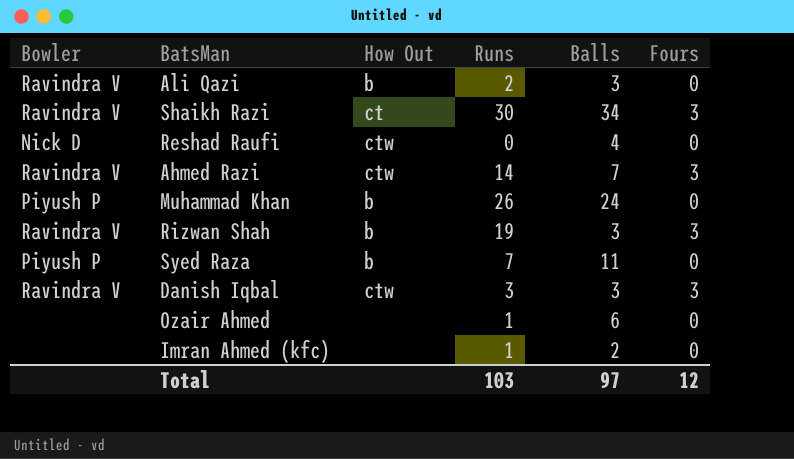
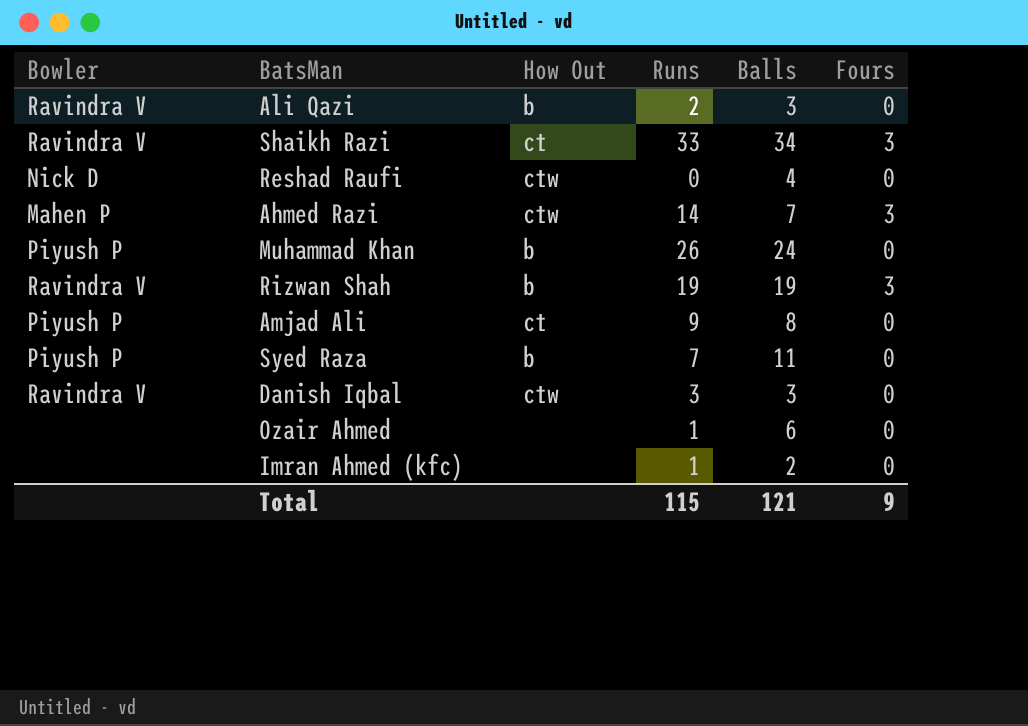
Shaikh Razi | Runs: 30 -> 33
Ahmed Razi | Bowler: Ravindra V -> Mahen P
Rizwan Shah | Balls: 3 -> 19
row Amjad Ali: none -> Piyush P | ct | 9 | 8 | 0
Danish Iqbal | Fours: 3 -> 0
Total | Runs: 103 -> 115
Total | Balls: 97 -> 121
Total | Fours: 12 -> 9

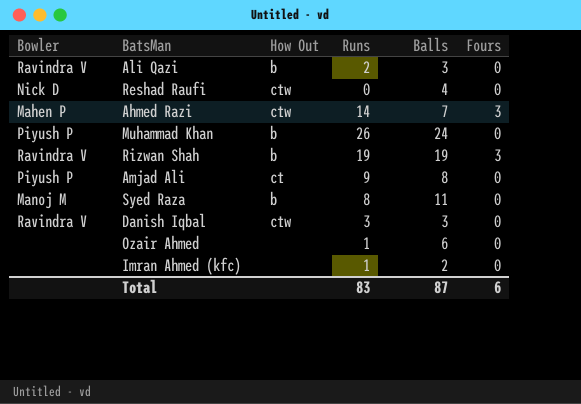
row Shaikh Razi: Ravindra V | ct | 33 | 34 | 3 -> none
Syed Raza | Bowler: Piyush P -> Manoj M
Syed Raza | Runs: 7 -> 8
Total | Runs: 115 -> 83
Total | Balls: 121 -> 87
Total | Fours: 9 -> 6

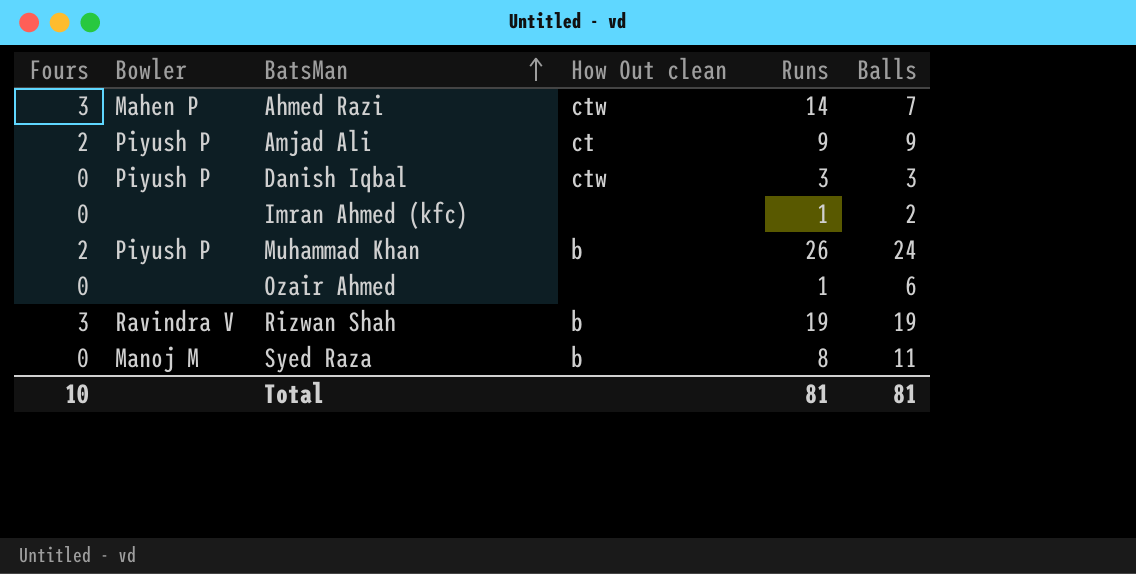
row order: none -> BatsMan ascending
column Fours | position: 6 -> 1
column name: How Out -> How Out clean
row Ali Qazi: Ravindra V | b | 2 | 3 | 0 -> none
row Reshad Raufi: Nick D | ctw | 0 | 4 | 0 -> none
Amjad Ali | Fours: 0 -> 2
Amjad Ali | Balls: 8 -> 9
Danish Iqbal | Bowler: Ravindra V -> Piyush P
Muhammad Khan | Fours: 0 -> 2
Total | Fours: 6 -> 10
Total | Runs: 83 -> 81
Total | Balls: 87 -> 81

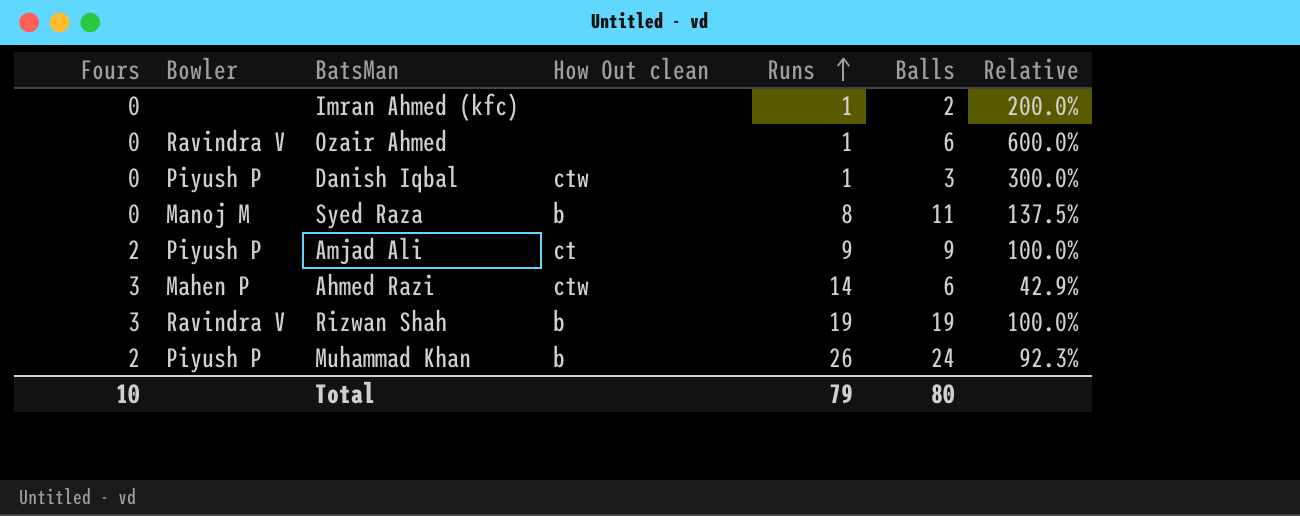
row order: BatsMan ascending -> Runs ascending
column Relative | formula: none -> [Balls] / [Runs]
Ozair Ahmed | Bowler: none -> Ravindra V
Danish Iqbal | Runs: 3 -> 1
Ahmed Razi | Balls: 7 -> 6
Total | Runs: 81 -> 79
Total | Balls: 81 -> 80

